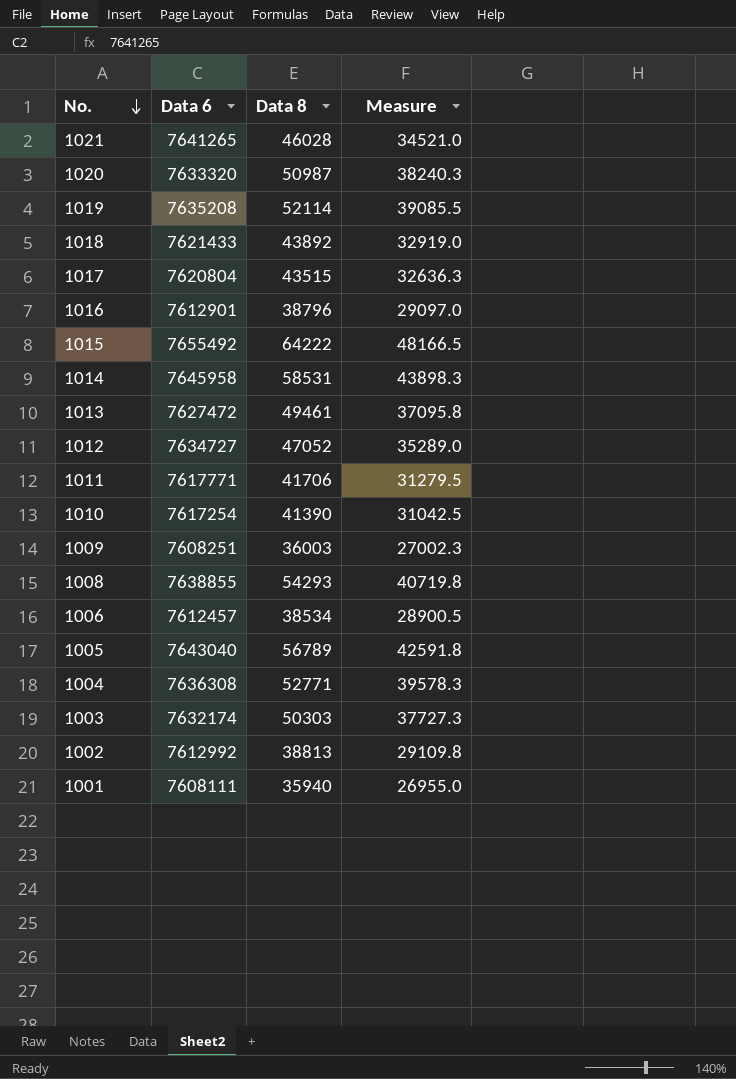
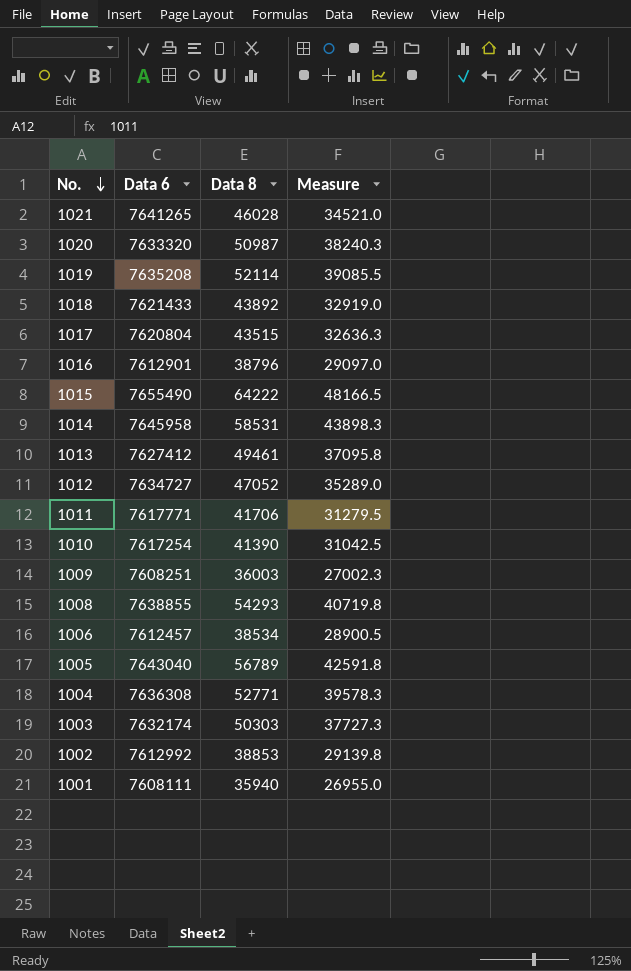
1015 | Data 6: 7655492 -> 7655490
1013 | Data 6: 7627472 -> 7627412
1002 | Data 8: 38813 -> 38853
1002 | Measure: 29109.8 -> 29139.8

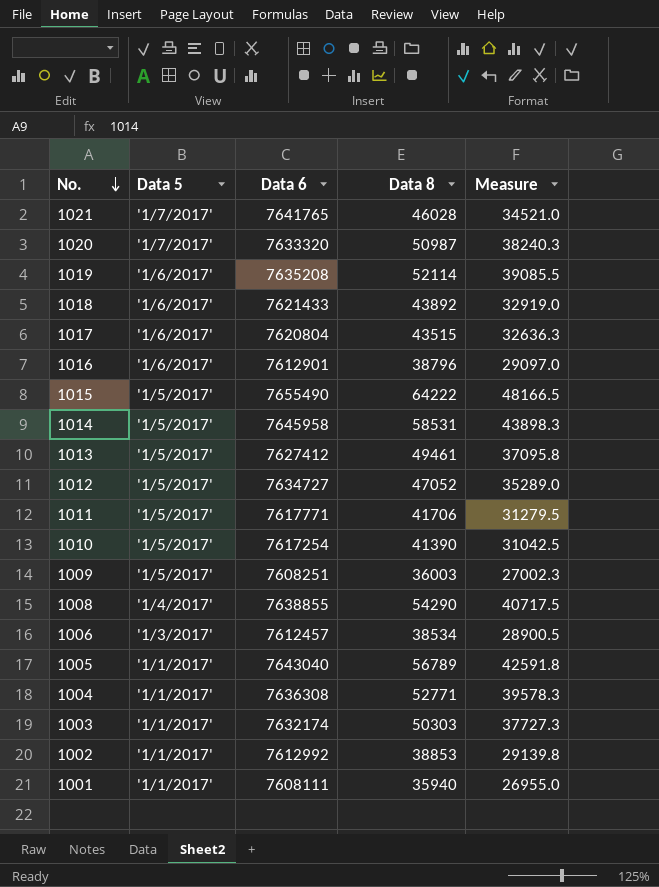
column Data 5 | position: none -> 2
1021 | Data 6: 7641265 -> 7641765
1008 | Data 8: 54293 -> 54290
1008 | Measure: 40719.8 -> 40717.5

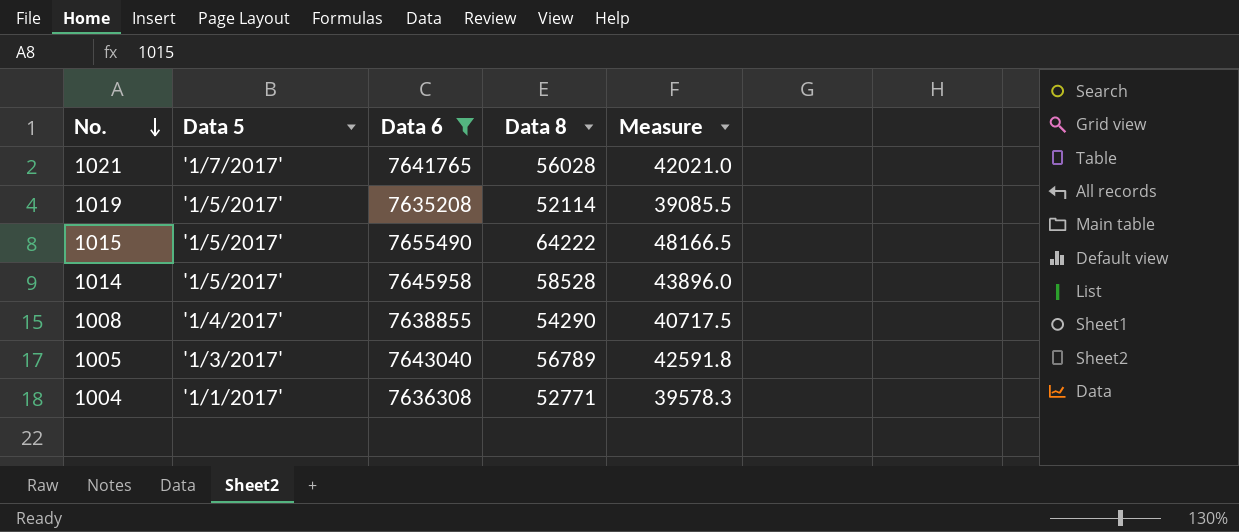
filter: none -> Data 6 >= 7635208
1021 | Data 8: 46028 -> 56028
1021 | Measure: 34521.0 -> 42021.0
1019 | Data 5: '1/6/2017' -> '1/5/2017'
1014 | Data 8: 58531 -> 58528
1014 | Measure: 43898.3 -> 43896.0
1005 | Data 5: '1/1/2017' -> '1/3/2017'

